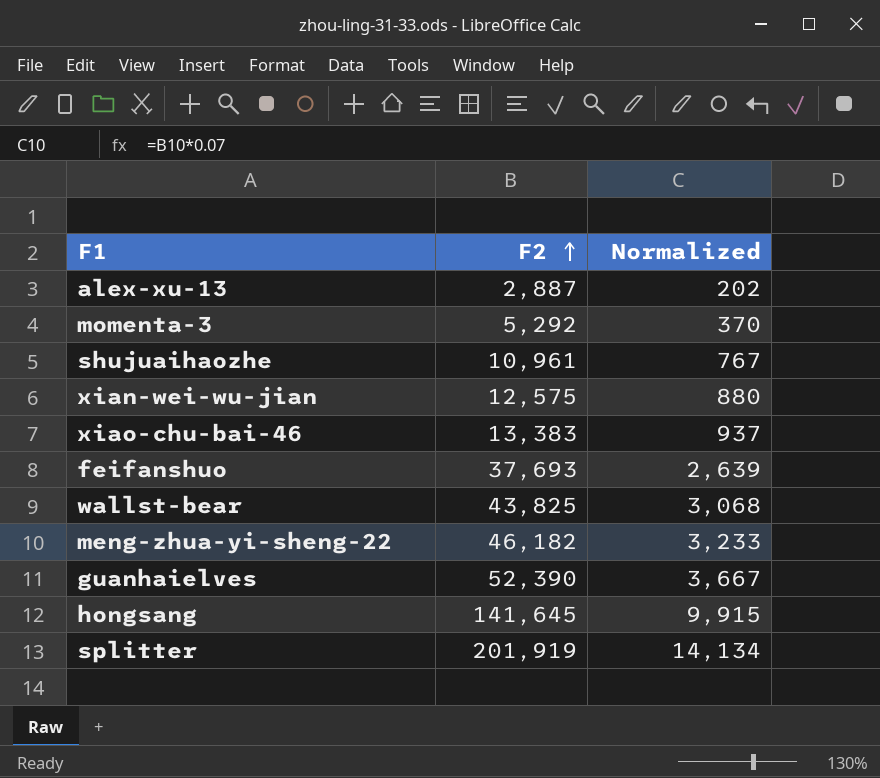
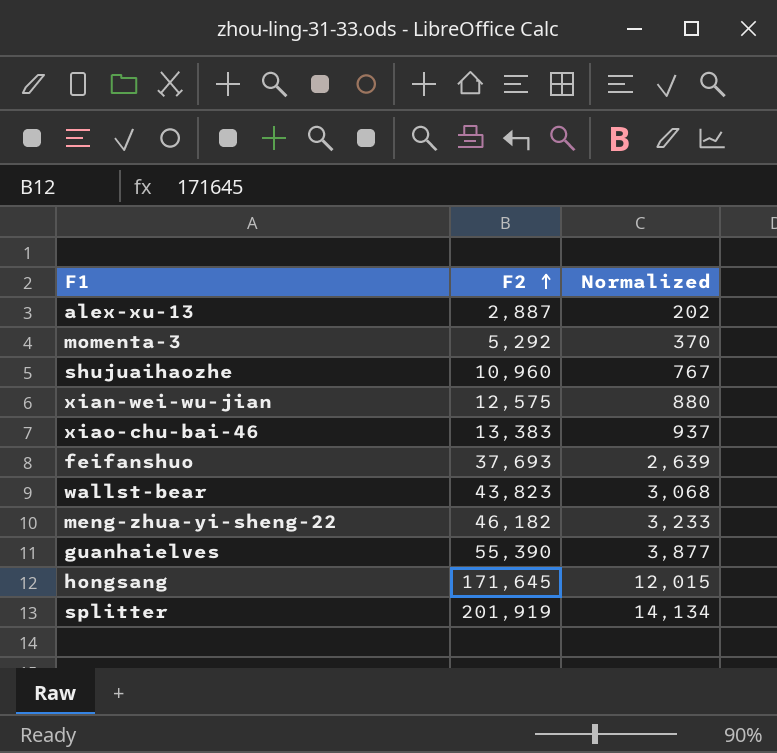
shujuaihaozhe | F2: 10,961 -> 10,960
wallst-bear | F2: 43,825 -> 43,823
guanhaielves | F2: 52,390 -> 55,390
guanhaielves | Normalized: 3,667 -> 3,877
hongsang | F2: 141,645 -> 171,645
hongsang | Normalized: 9,915 -> 12,015

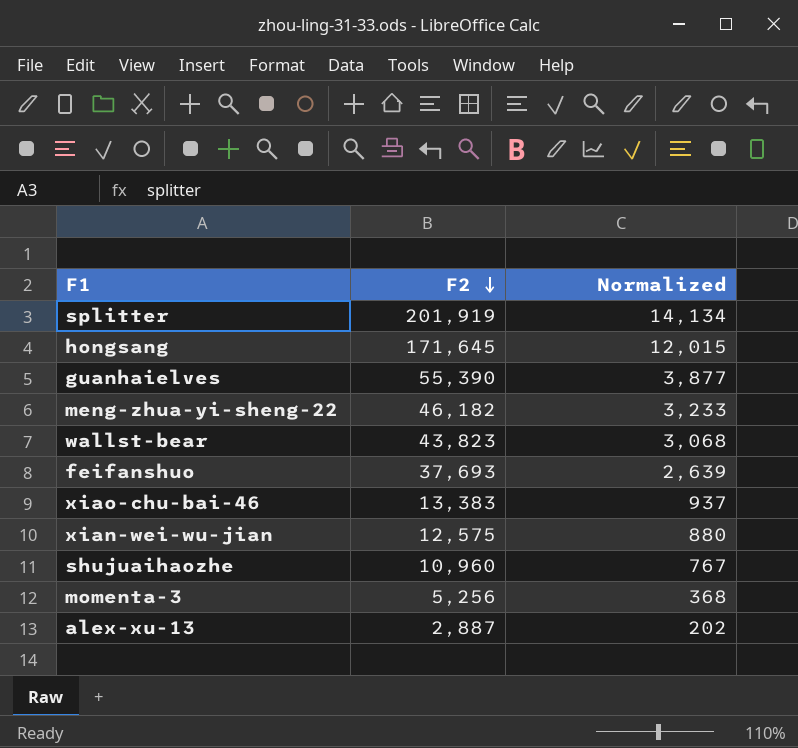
row order: F2 ascending -> F2 descending
momenta-3 | F2: 5,292 -> 5,256
momenta-3 | Normalized: 370 -> 368

